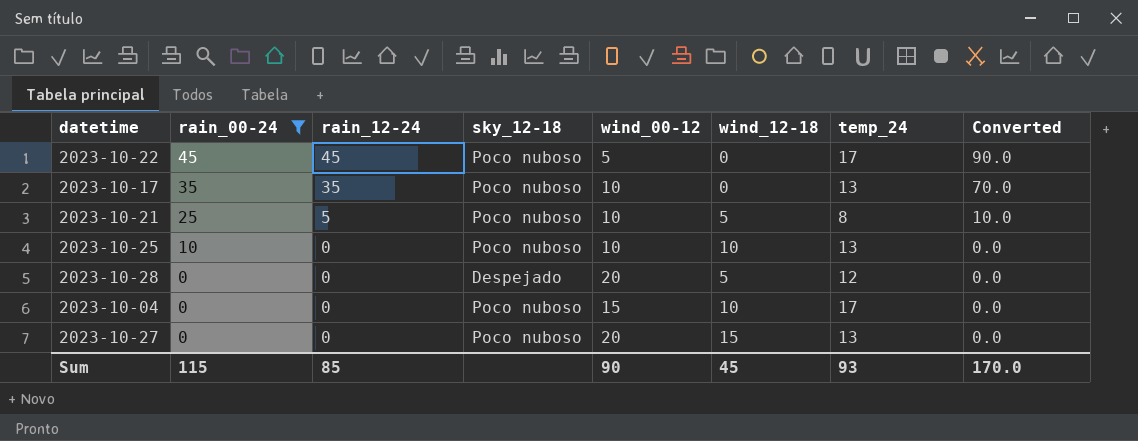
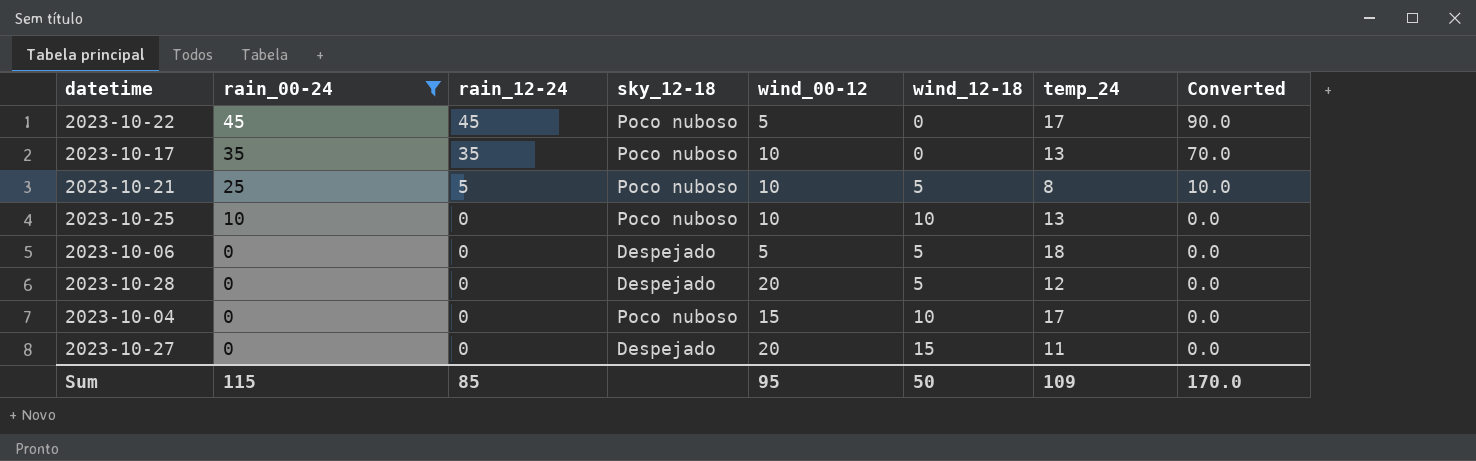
row 2023-10-06: none -> 0 | 0 | Despejado | 5 | 5 | 18 | 0.0
2023-10-27 | sky_12-18: Poco nuboso -> Despejado
2023-10-27 | temp_24: 13 -> 11
Sum | wind_00-12: 90 -> 95
Sum | wind_12-18: 45 -> 50
Sum | temp_24: 93 -> 109

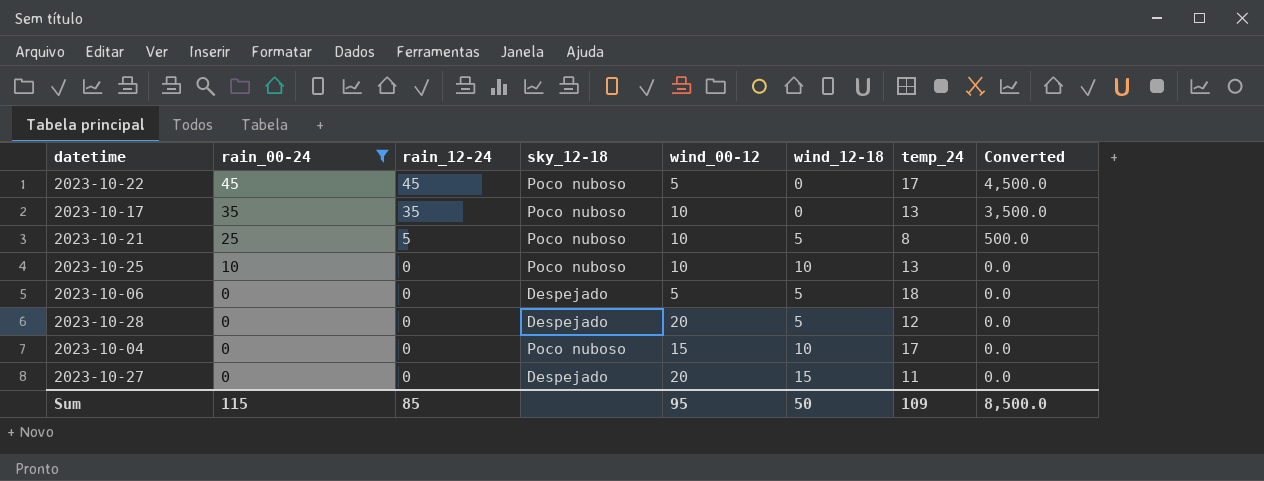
column Converted | formula: [rain_12-24] * 2 -> [rain_12-24] * 100
Sum | Converted: 170.0 -> 8,500.0

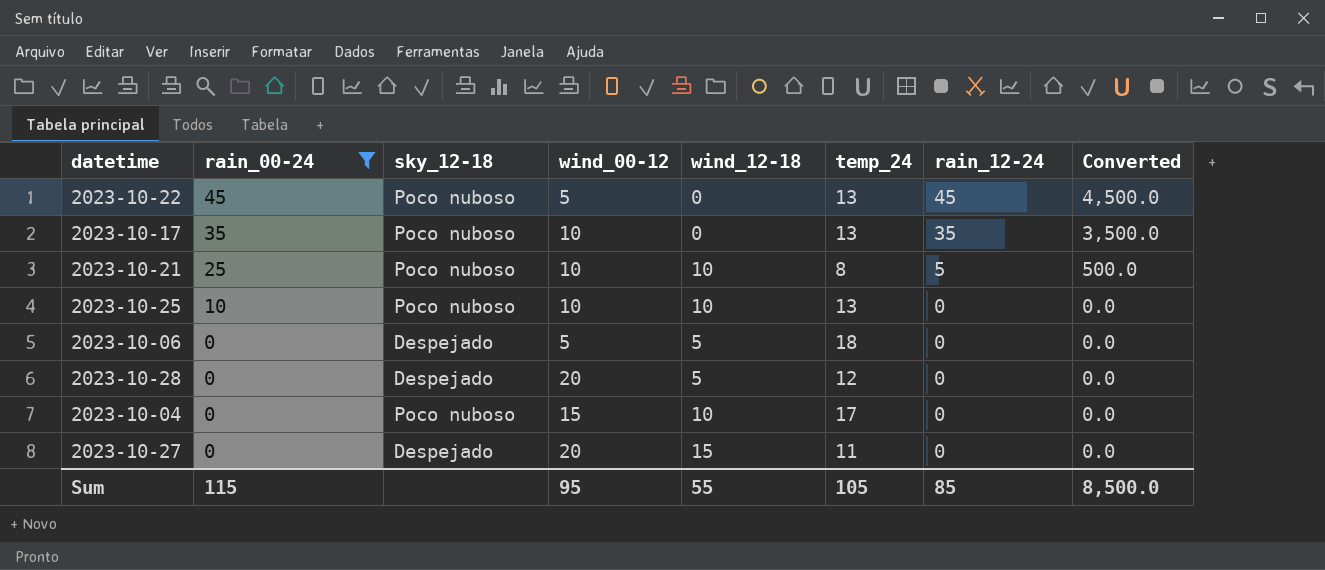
column rain_12-24 | position: 3 -> 7
2023-10-22 | temp_24: 17 -> 13
2023-10-21 | wind_12-18: 5 -> 10
Sum | wind_12-18: 50 -> 55
Sum | temp_24: 109 -> 105

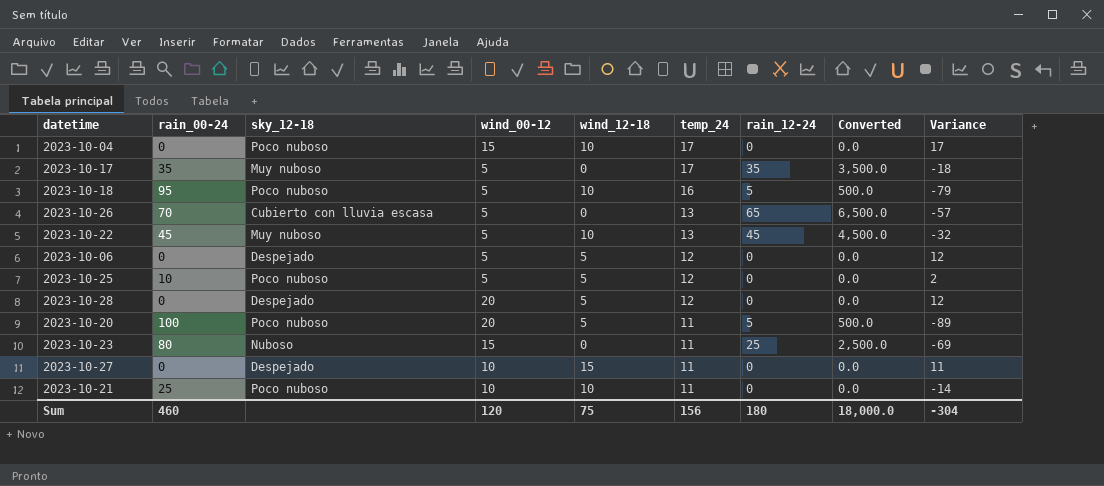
filter: rain_00-24 <= 45 -> none
row order: rain_00-24 descending -> temp_24 descending
column Variance | formula: none -> [temp_24] - [rain_00-24]
2023-10-17 | sky_12-18: Poco nuboso -> Muy nuboso
2023-10-17 | wind_00-12: 10 -> 5
2023-10-17 | temp_24: 13 -> 17
2023-10-22 | sky_12-18: Poco nuboso -> Muy nuboso
2023-10-22 | wind_12-18: 0 -> 10
2023-10-06 | temp_24: 18 -> 12
2023-10-25 | wind_00-12: 10 -> 5
2023-10-25 | wind_12-18: 10 -> 5
2023-10-25 | temp_24: 13 -> 12
2023-10-27 | wind_00-12: 20 -> 10
2023-10-21 | temp_24: 8 -> 11
2023-10-21 | rain_12-24: 5 -> 0
2023-10-21 | Converted: 500.0 -> 0.0
Sum | rain_00-24: 115 -> 460
Sum | wind_00-12: 95 -> 120
Sum | wind_12-18: 55 -> 75
Sum | temp_24: 105 -> 156
Sum | rain_12-24: 85 -> 180
Sum | Converted: 8,500.0 -> 18,000.0

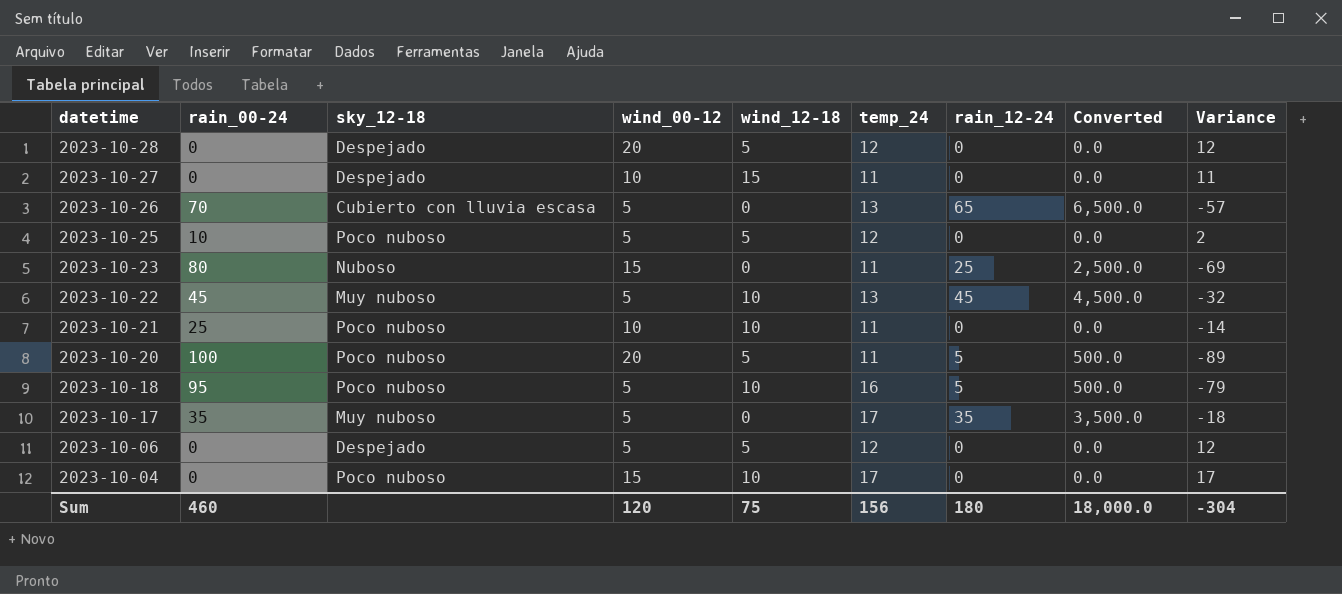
row order: temp_24 descending -> datetime descending

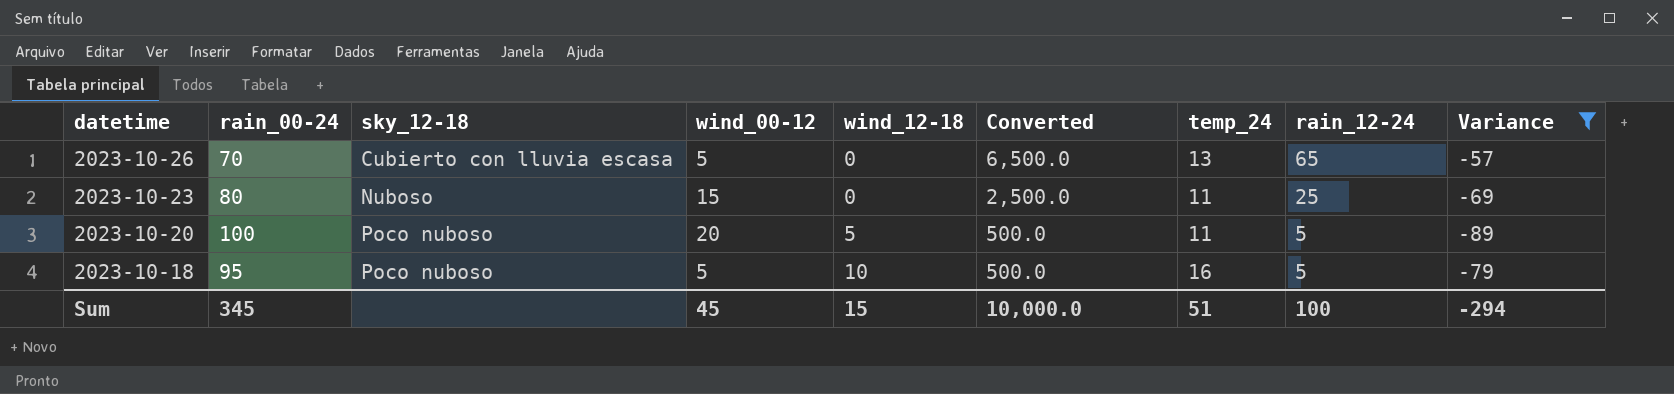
filter: none -> Variance <= -57
column Converted | position: 8 -> 6
Sum | rain_00-24: 460 -> 345
Sum | wind_00-12: 120 -> 45
Sum | wind_12-18: 75 -> 15
Sum | Converted: 18,000.0 -> 10,000.0
Sum | temp_24: 156 -> 51
Sum | rain_12-24: 180 -> 100
Sum | Variance: -304 -> -294

